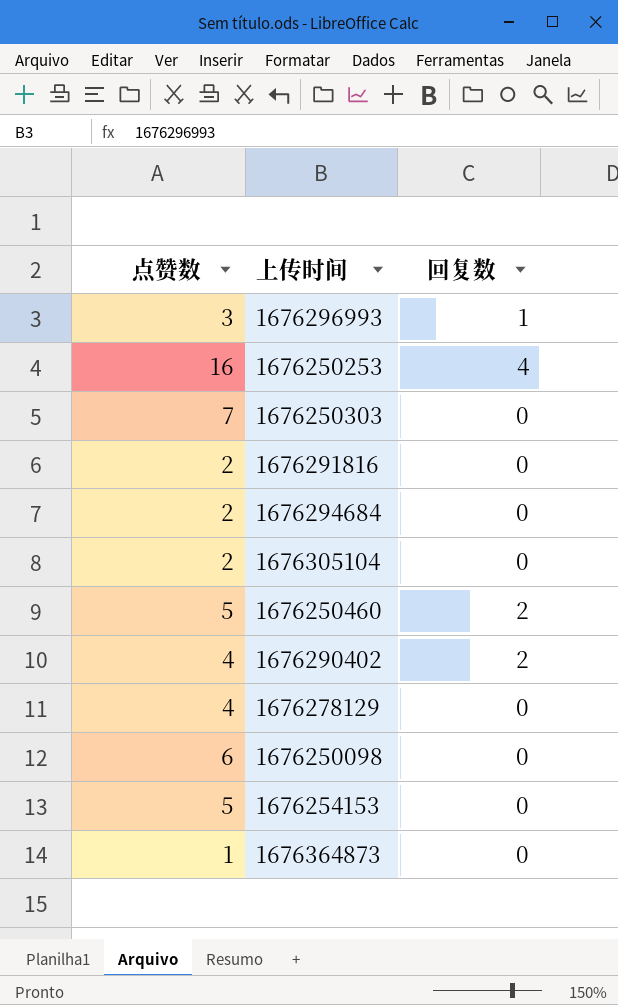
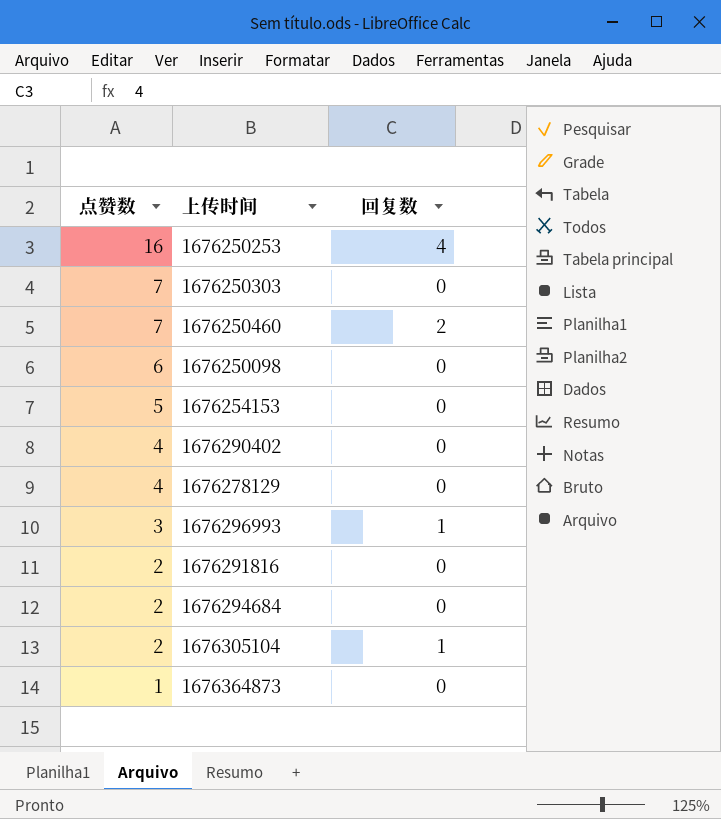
row order: none -> 点赞数 descending
1676250460 | 点赞数: 5 -> 7
1676290402 | 回复数: 2 -> 0
1676305104 | 回复数: 0 -> 1

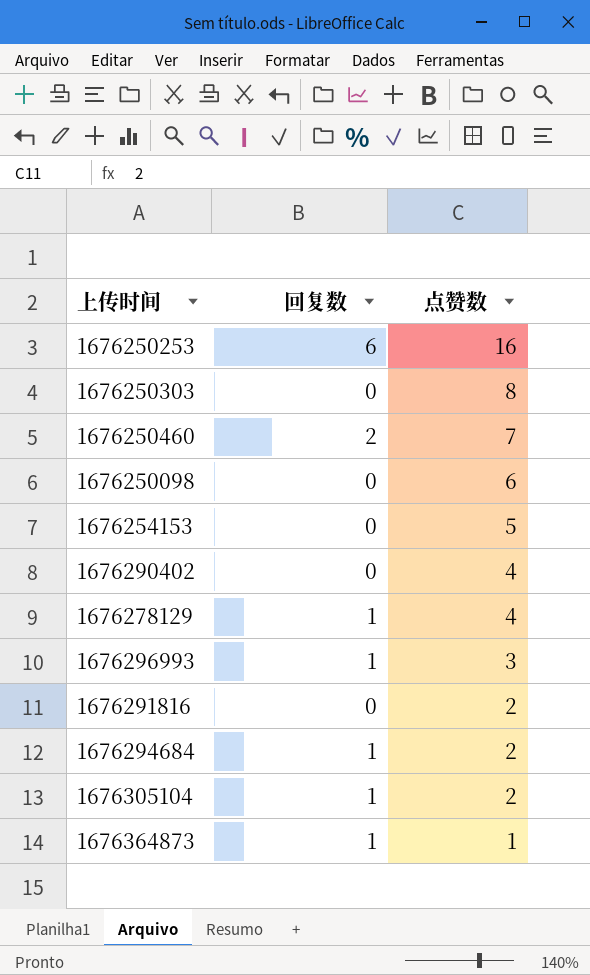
column 点赞数 | position: 1 -> 3
1676250253 | 回复数: 4 -> 6
1676250303 | 点赞数: 7 -> 8
1676278129 | 回复数: 0 -> 1
1676294684 | 回复数: 0 -> 1
1676364873 | 回复数: 0 -> 1

